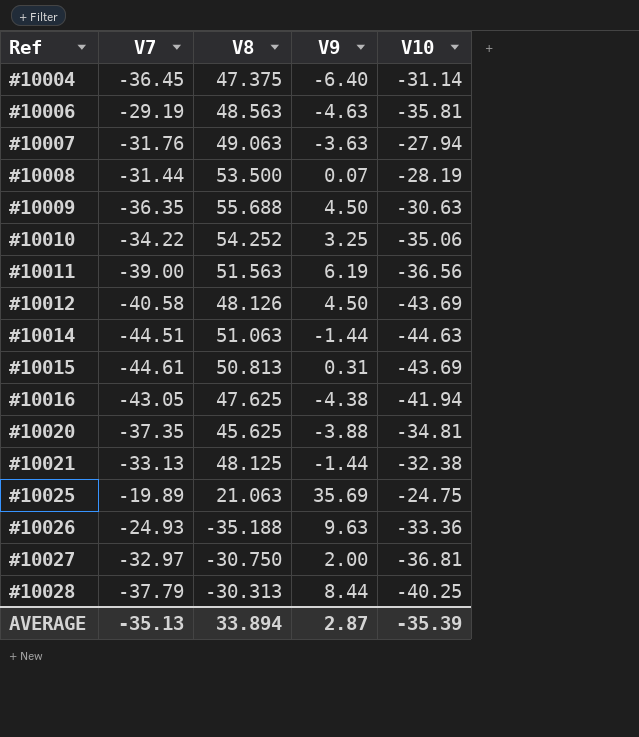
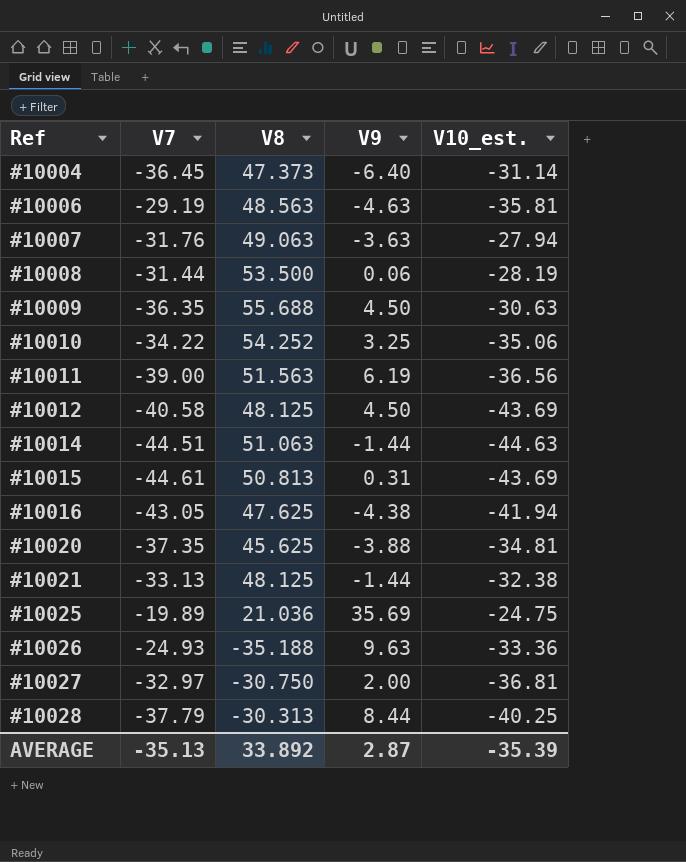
column name: V10 -> V10_est.
#10004 | V8: 47.375 -> 47.373
#10008 | V9: 0.07 -> 0.06
#10012 | V8: 48.126 -> 48.125
#10025 | V8: 21.063 -> 21.036
AVERAGE | V8: 33.894 -> 33.892

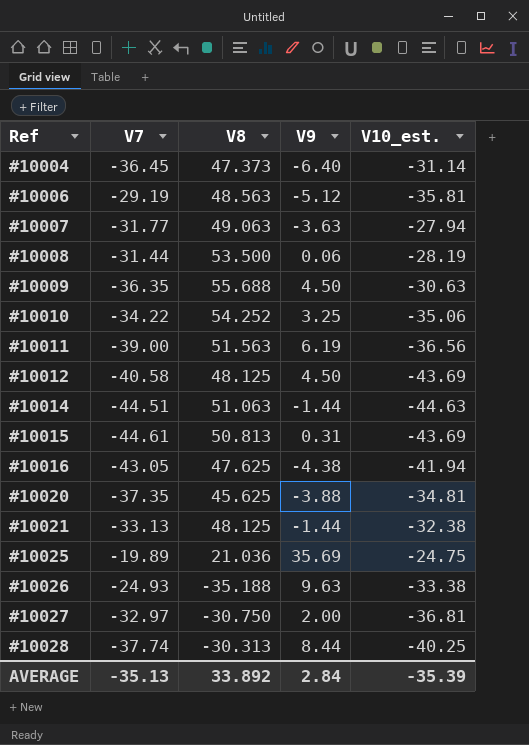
#10006 | V9: -4.63 -> -5.12
#10007 | V7: -31.76 -> -31.77
#10026 | V10_est.: -33.36 -> -33.38
#10028 | V7: -37.79 -> -37.74
AVERAGE | V9: 2.87 -> 2.84

